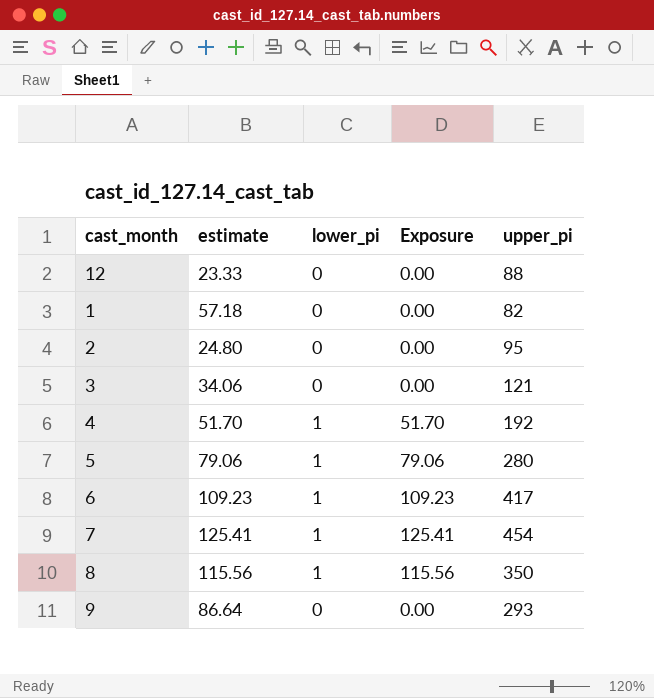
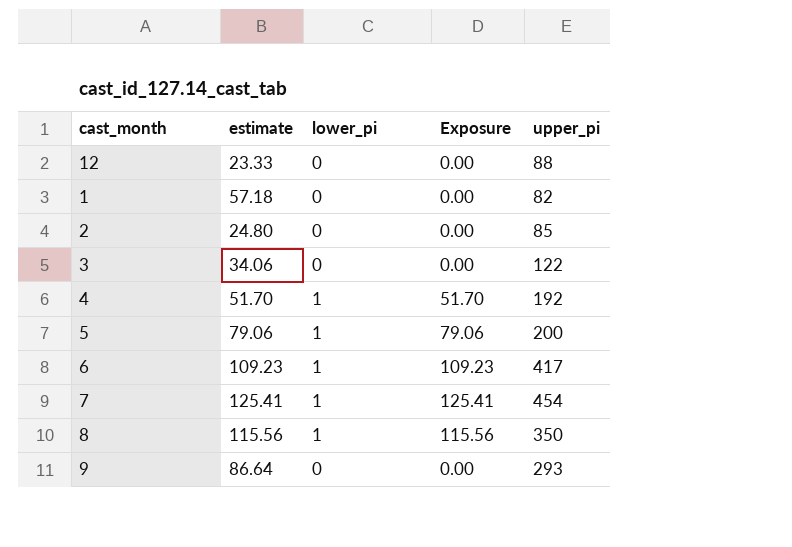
2 | upper_pi: 95 -> 85
3 | upper_pi: 121 -> 122
5 | upper_pi: 280 -> 200

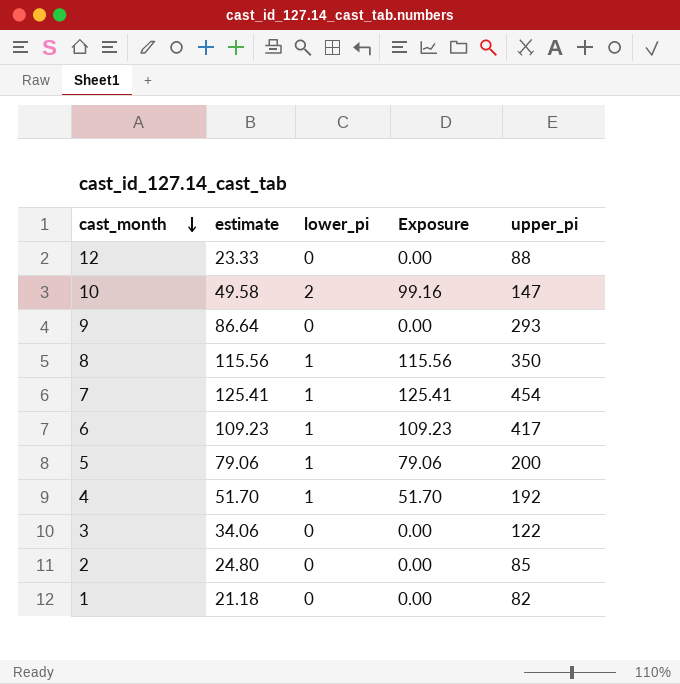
row order: none -> cast_month descending
row 10: none -> 49.58 | 2 | 99.16 | 147
1 | estimate: 57.18 -> 21.18

